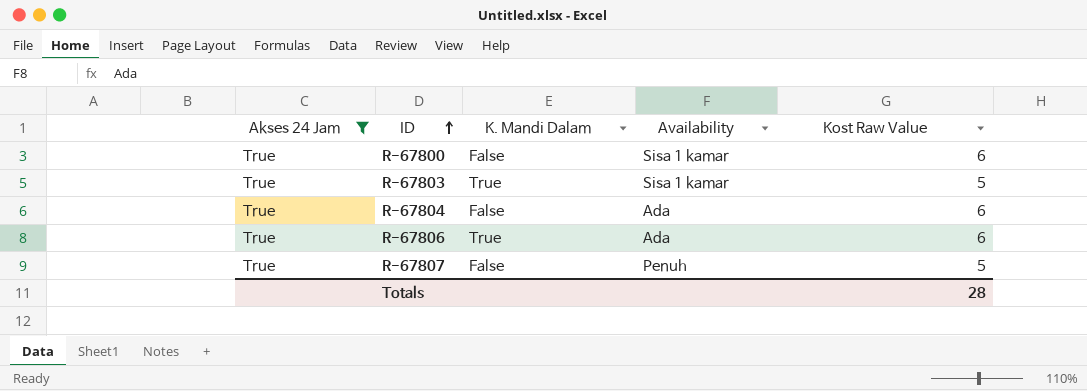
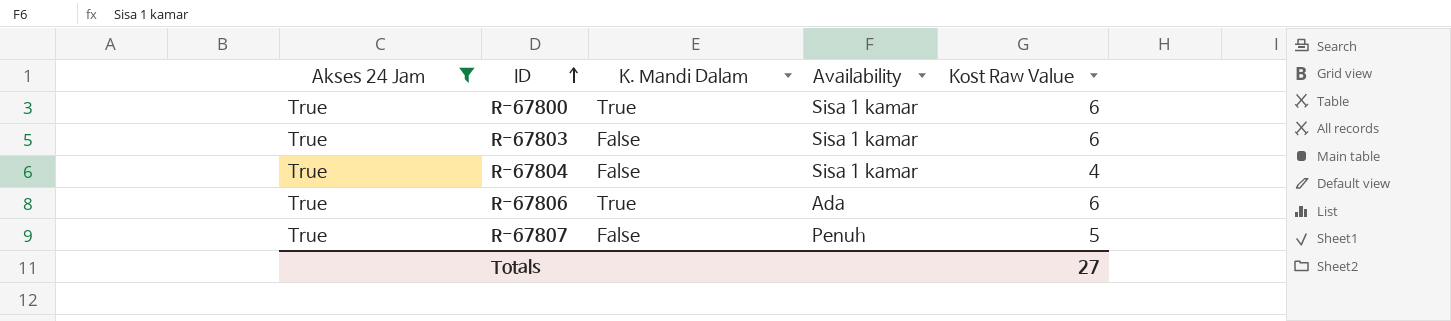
R-67800 | K. Mandi Dalam: False -> True
R-67803 | K. Mandi Dalam: True -> False
R-67803 | Kost Raw Value: 5 -> 6
R-67804 | Availability: Ada -> Sisa 1 kamar
R-67804 | Kost Raw Value: 6 -> 4
Totals | Kost Raw Value: 28 -> 27

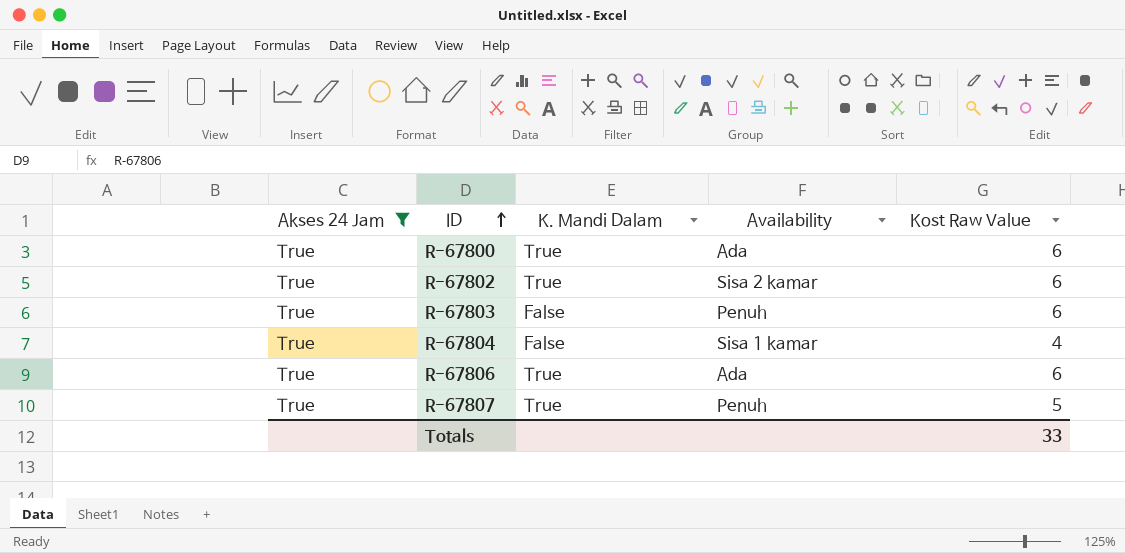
R-67800 | Availability: Sisa 1 kamar -> Ada
row R-67802: none -> True | True | Sisa 2 kamar | 6
R-67803 | Availability: Sisa 1 kamar -> Penuh
R-67807 | K. Mandi Dalam: False -> True
Totals | Kost Raw Value: 27 -> 33

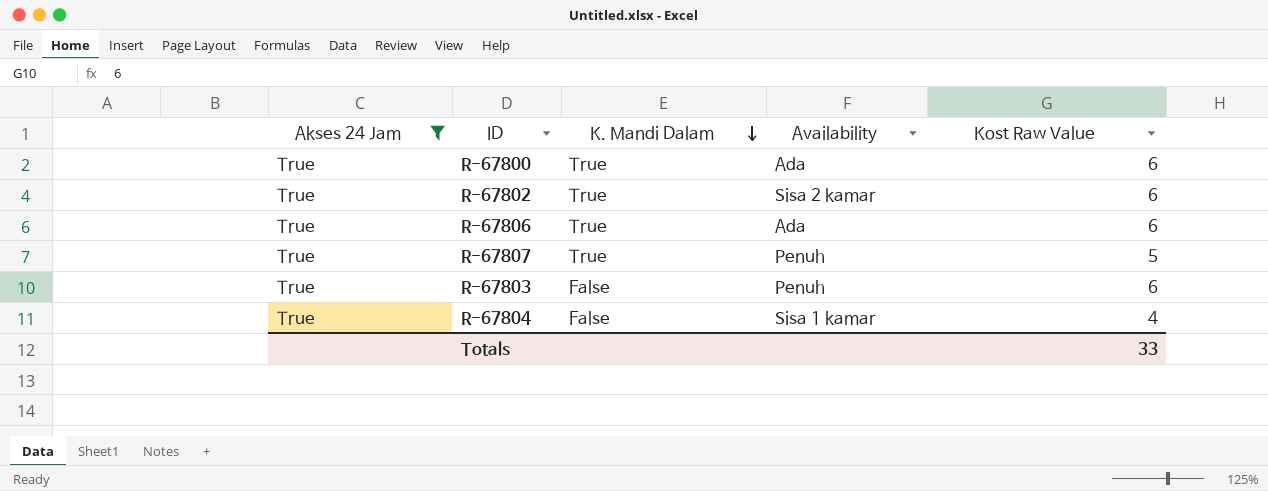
row order: ID ascending -> K. Mandi Dalam descending

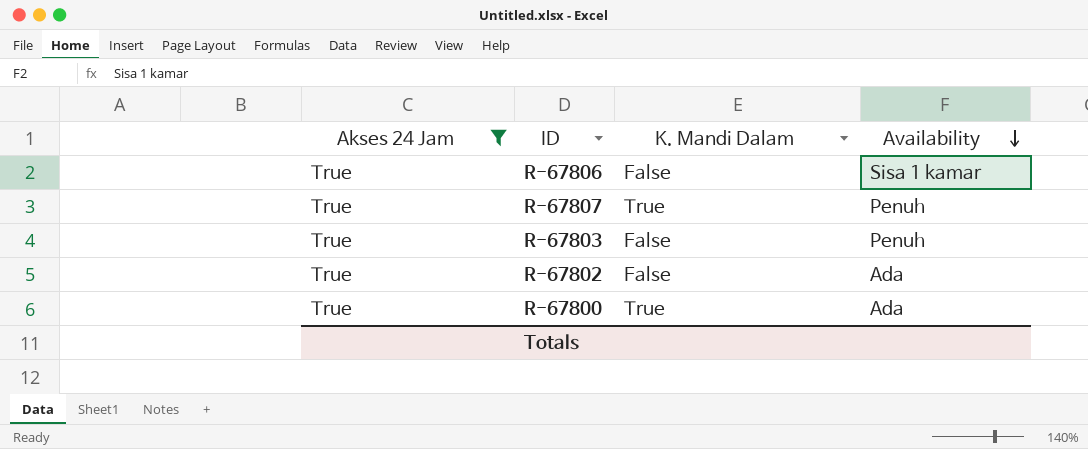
row order: K. Mandi Dalam descending -> Availability descending
column Kost Raw Value | position: 5 -> none
row R-67804: True | False | Sisa 1 kamar | 4 -> none
R-67806 | K. Mandi Dalam: True -> False
R-67806 | Availability: Ada -> Sisa 1 kamar
R-67802 | K. Mandi Dalam: True -> False
R-67802 | Availability: Sisa 2 kamar -> Ada

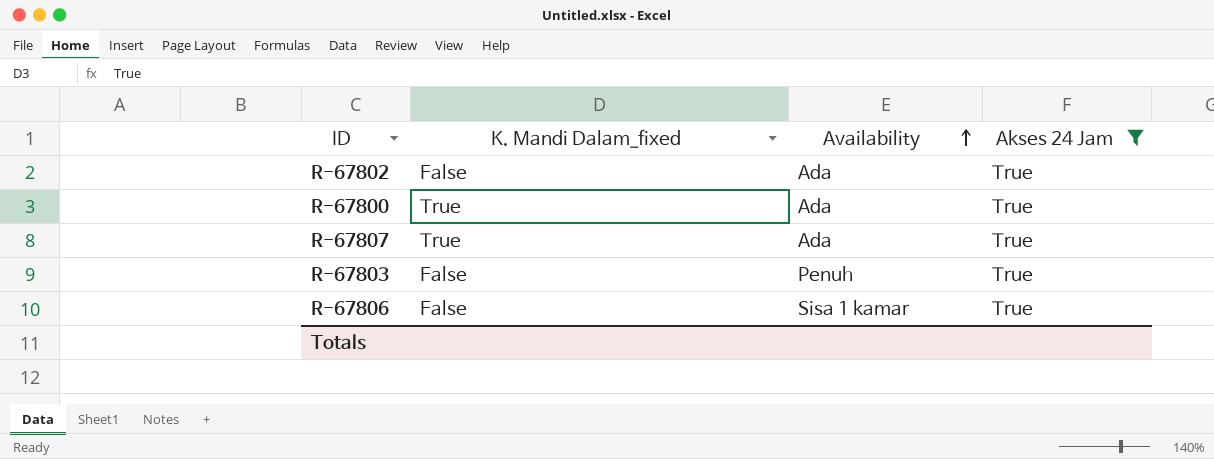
row order: Availability descending -> Availability ascending
column name: K. Mandi Dalam -> K. Mandi Dalam_fixed
column Akses 24 Jam | position: 1 -> 4
R-67807 | Availability: Penuh -> Ada

